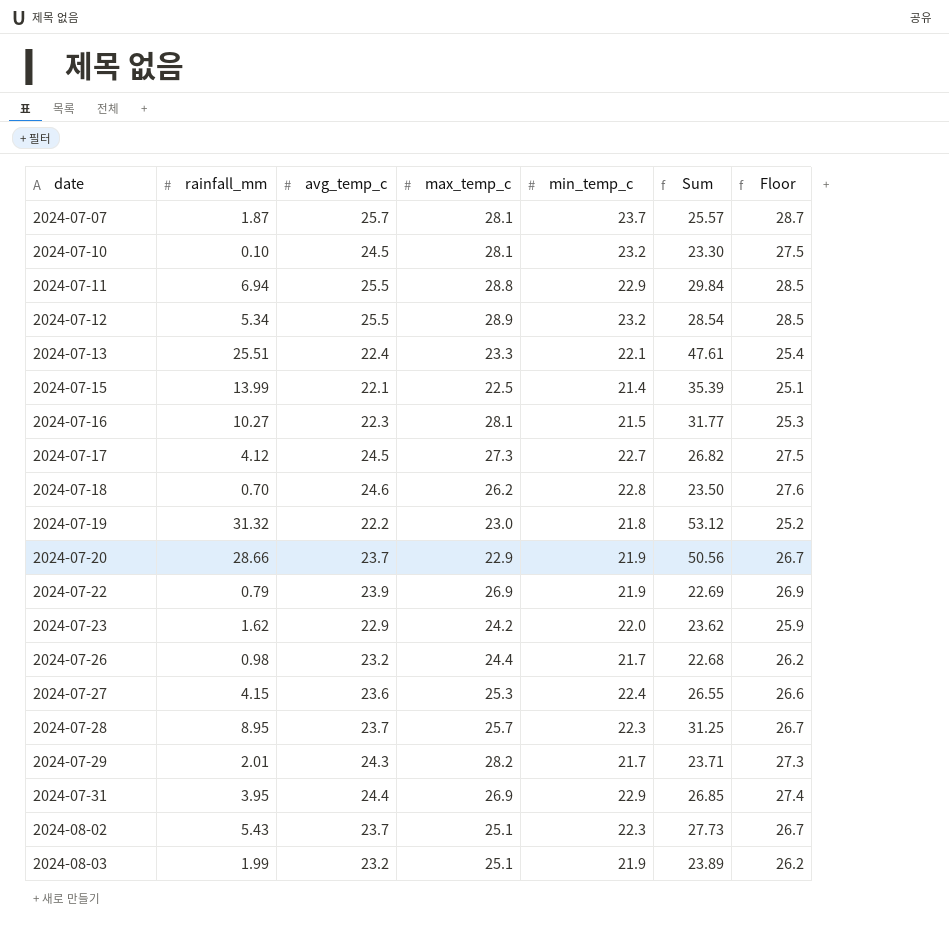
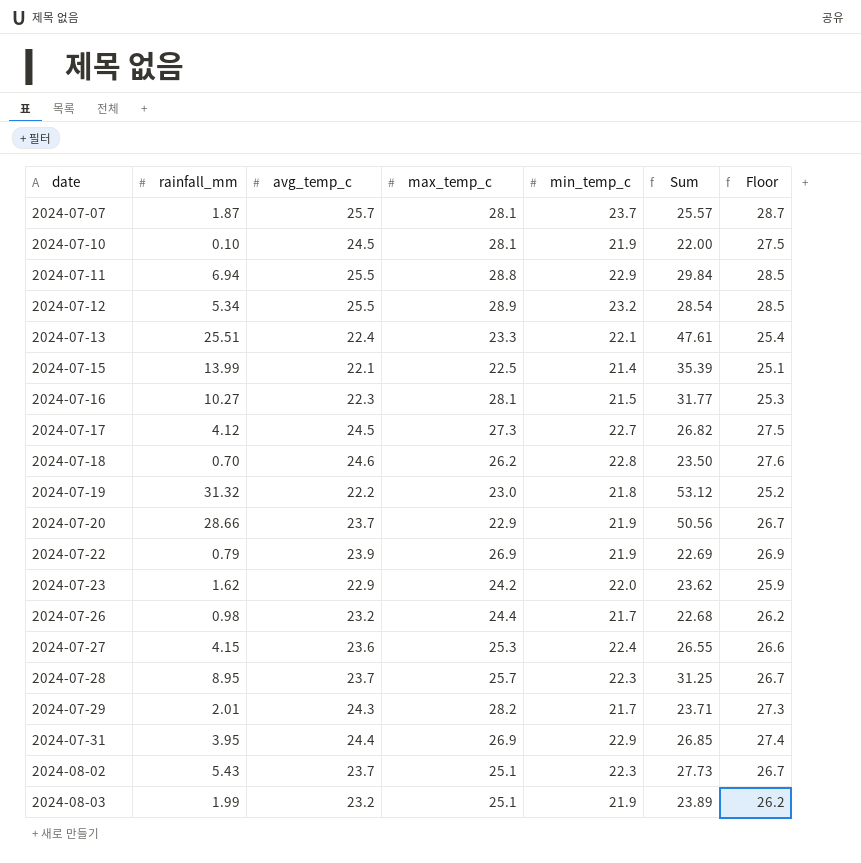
2024-07-10 | min_temp_c: 23.2 -> 21.9
2024-07-10 | Sum: 23.30 -> 22.00

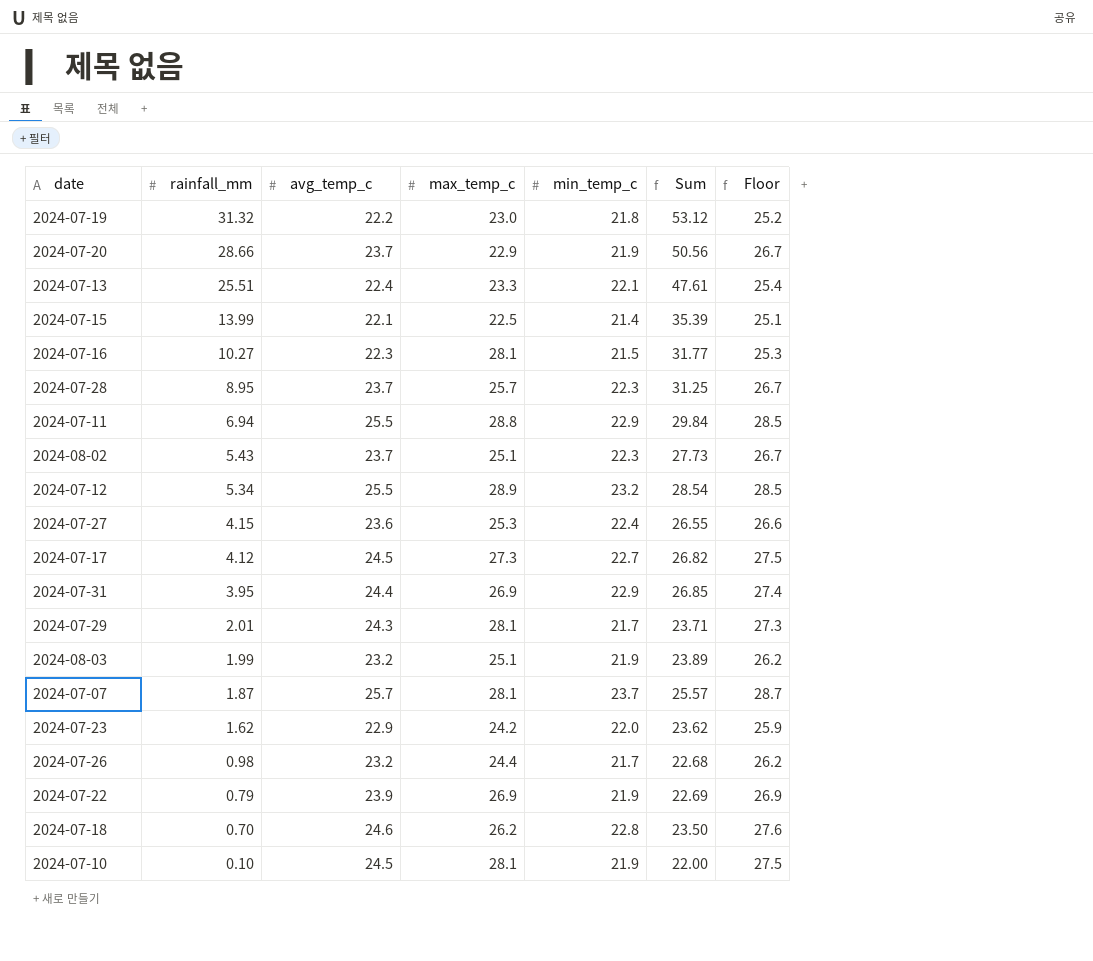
row order: date ascending -> rainfall_mm descending
2024-07-29 | max_temp_c: 28.2 -> 28.1

